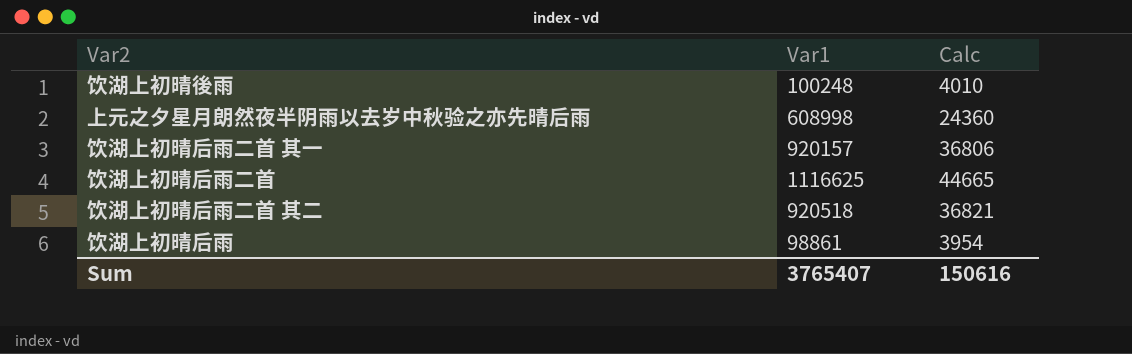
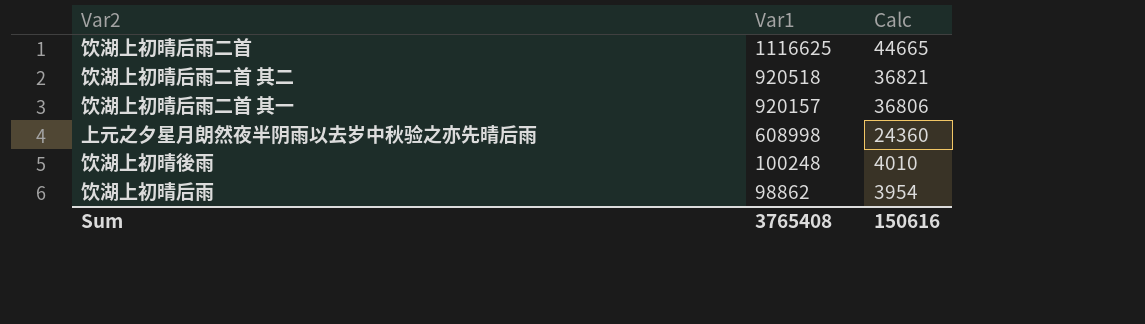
row order: none -> Var1 descending
饮湖上初晴后雨 | Var1: 98861 -> 98862
Sum | Var1: 3765407 -> 3765408

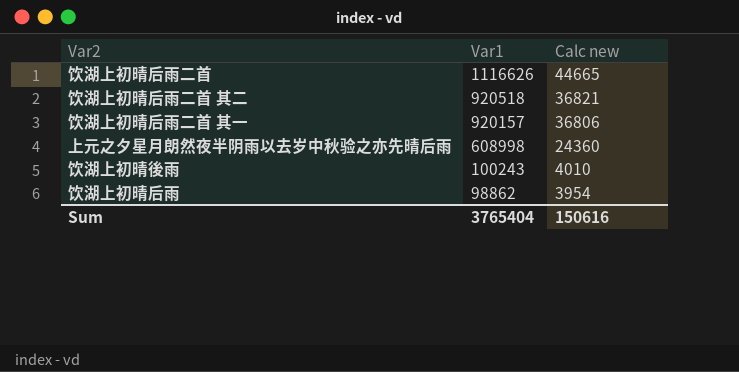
column name: Calc -> Calc new
饮湖上初晴后雨二首 | Var1: 1116625 -> 1116626
饮湖上初晴後雨 | Var1: 100248 -> 100243
Sum | Var1: 3765408 -> 3765404

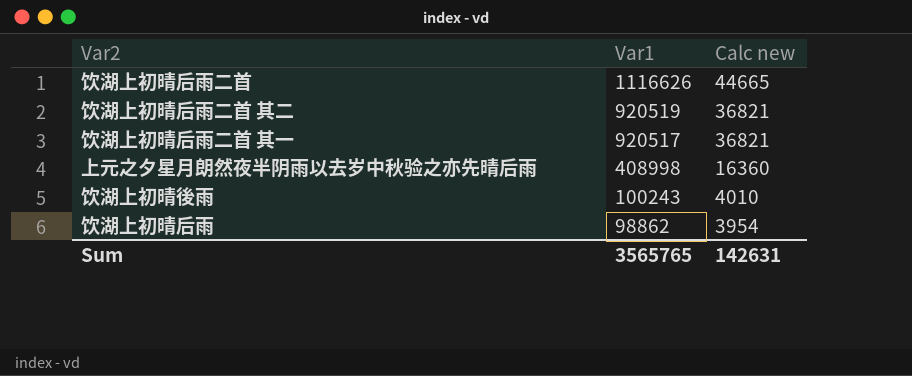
饮湖上初晴后雨二首 其二 | Var1: 920518 -> 920519
饮湖上初晴后雨二首 其一 | Var1: 920157 -> 920517
饮湖上初晴后雨二首 其一 | Calc new: 36806 -> 36821
上元之夕星月朗然夜半阴雨以去岁中秋验之亦先晴后雨 | Var1: 608998 -> 408998
上元之夕星月朗然夜半阴雨以去岁中秋验之亦先晴后雨 | Calc new: 24360 -> 16360
Sum | Var1: 3765404 -> 3565765
Sum | Calc new: 150616 -> 142631

